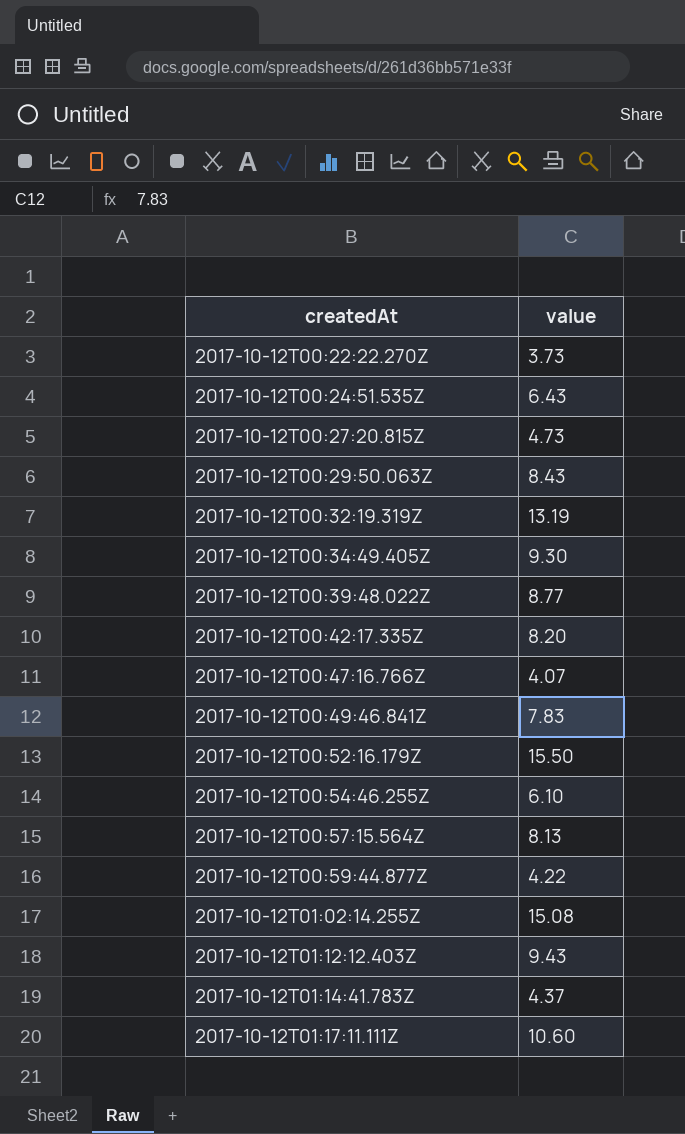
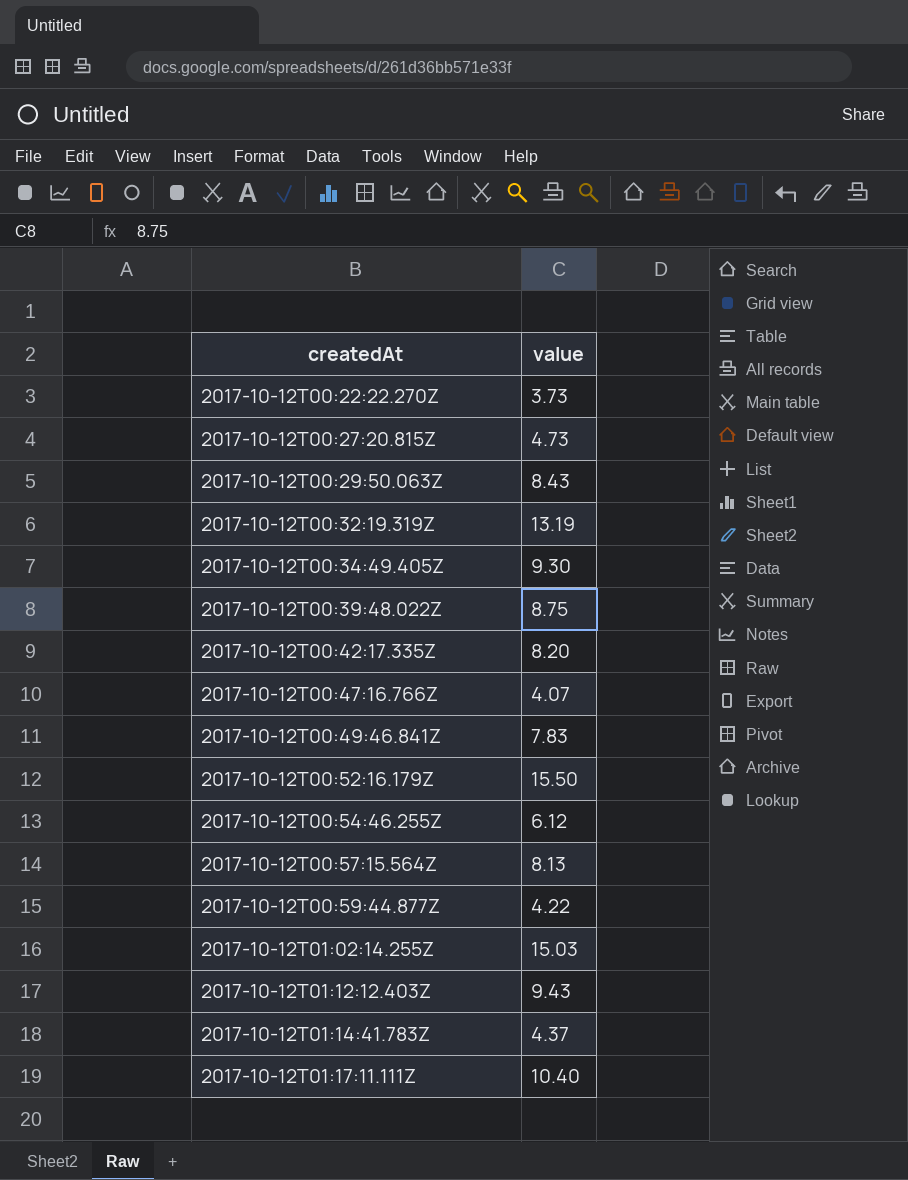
row 2017-10-12T00:24:51.535Z: 6.43 -> none
2017-10-12T00:39:48.022Z | value: 8.77 -> 8.75
2017-10-12T00:54:46.255Z | value: 6.10 -> 6.12
2017-10-12T01:02:14.255Z | value: 15.08 -> 15.03
2017-10-12T01:17:11.111Z | value: 10.60 -> 10.40

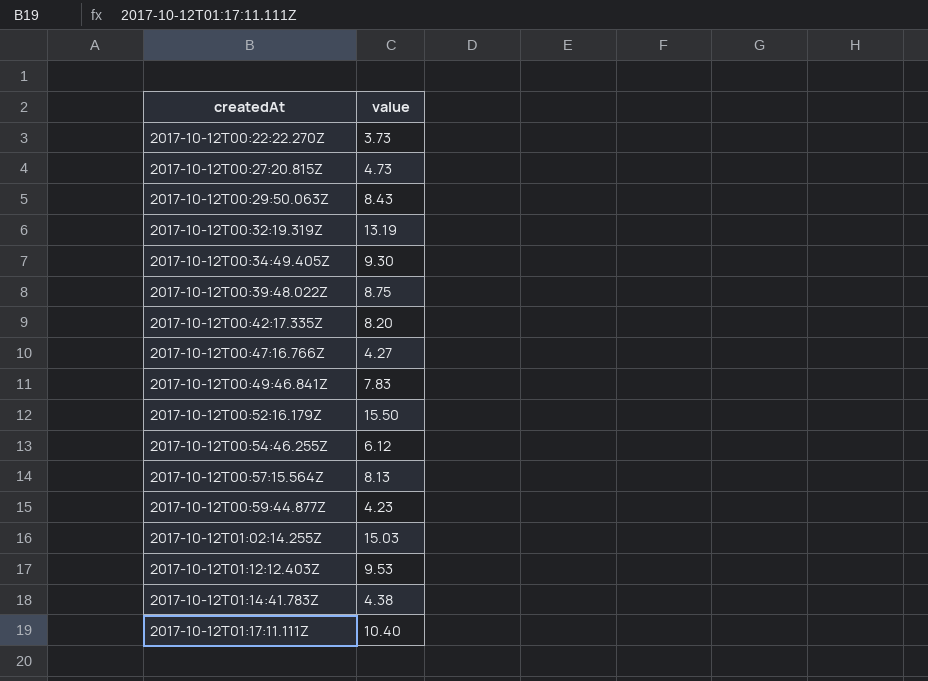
2017-10-12T00:47:16.766Z | value: 4.07 -> 4.27
2017-10-12T00:59:44.877Z | value: 4.22 -> 4.23
2017-10-12T01:12:12.403Z | value: 9.43 -> 9.53
2017-10-12T01:14:41.783Z | value: 4.37 -> 4.38

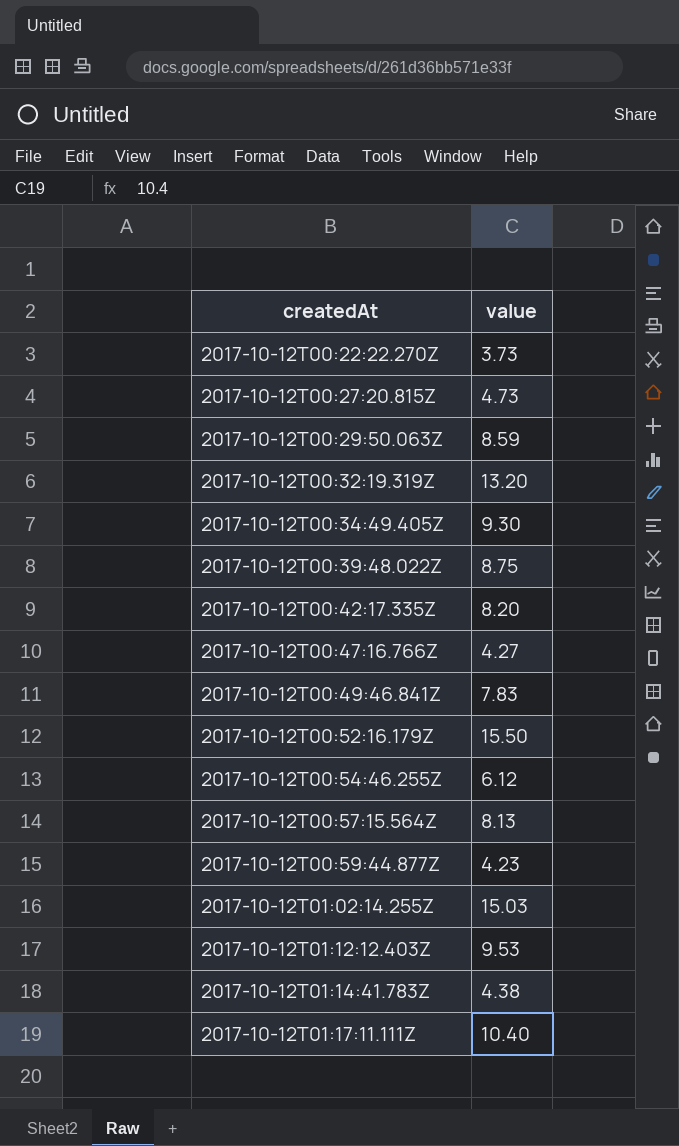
2017-10-12T00:29:50.063Z | value: 8.43 -> 8.59
2017-10-12T00:32:19.319Z | value: 13.19 -> 13.20

